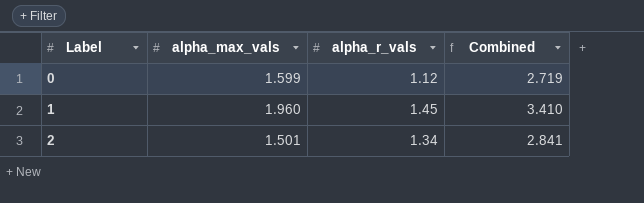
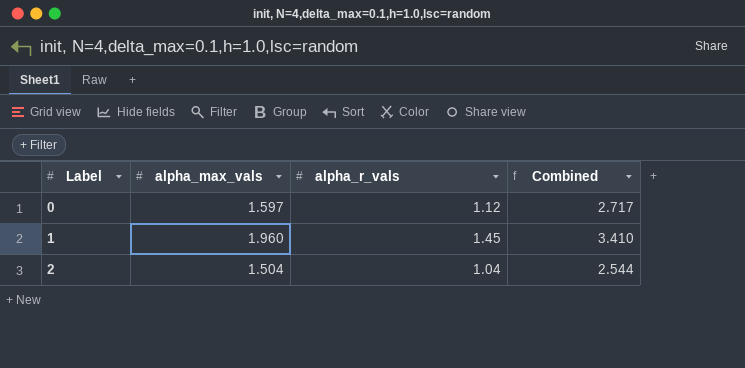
0 | alpha_max_vals: 1.599 -> 1.597
0 | Combined: 2.719 -> 2.717
2 | alpha_max_vals: 1.501 -> 1.504
2 | alpha_r_vals: 1.34 -> 1.04
2 | Combined: 2.841 -> 2.544

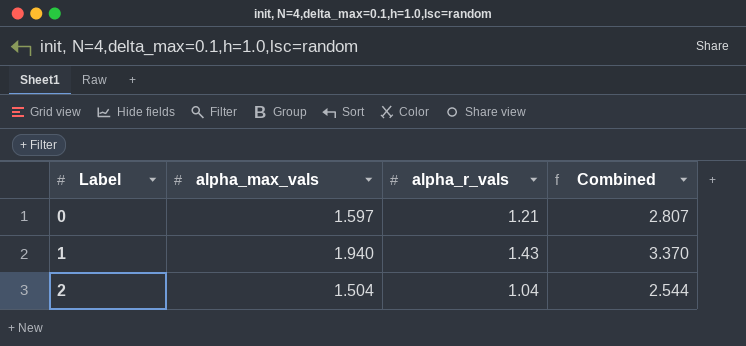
0 | alpha_r_vals: 1.12 -> 1.21
0 | Combined: 2.717 -> 2.807
1 | alpha_max_vals: 1.960 -> 1.940
1 | alpha_r_vals: 1.45 -> 1.43
1 | Combined: 3.410 -> 3.370

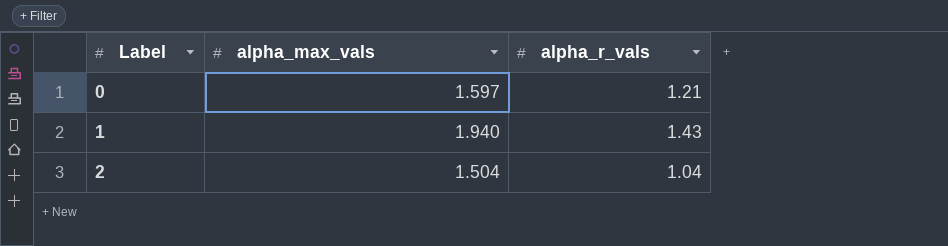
column Combined | formula: [alpha_max_vals] + [alpha_r_vals] -> none

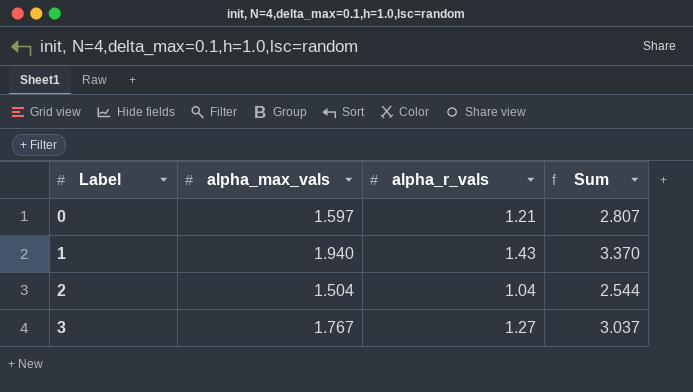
column Sum | formula: none -> [alpha_max_vals] + [alpha_r_vals]
row 3: none -> 1.767 | 1.27 | 3.037

